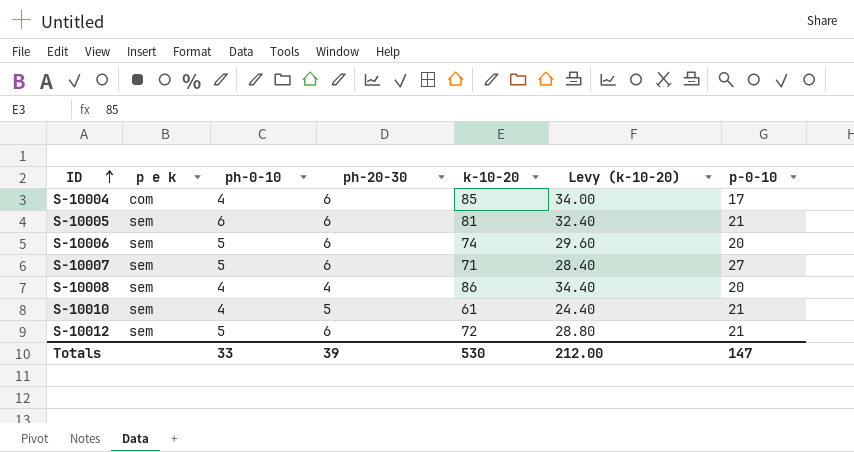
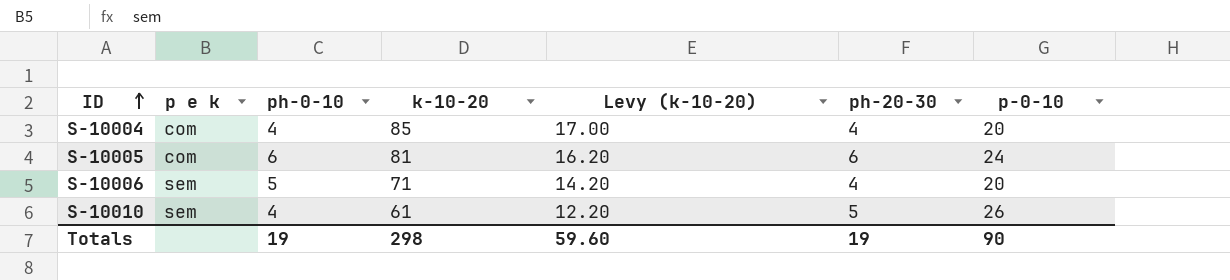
column Levy (k-10-20) | formula: [k-10-20] * 0.4 -> [k-10-20] * 0.2
column ph-20-30 | position: 4 -> 6
row S-10007: sem | 5 | 6 | 71 | 28.40 | 27 -> none
row S-10008: sem | 4 | 4 | 86 | 34.40 | 20 -> none
row S-10012: sem | 5 | 6 | 72 | 28.80 | 21 -> none
S-10004 | ph-20-30: 6 -> 4
S-10004 | p-0-10: 17 -> 20
S-10005 | p e k: sem -> com
S-10005 | p-0-10: 21 -> 24
S-10006 | k-10-20: 74 -> 71
S-10006 | ph-20-30: 6 -> 4
S-10010 | p-0-10: 21 -> 26
Totals | ph-0-10: 33 -> 19
Totals | k-10-20: 530 -> 298
Totals | Levy (k-10-20): 212.00 -> 59.60
Totals | ph-20-30: 39 -> 19
Totals | p-0-10: 147 -> 90

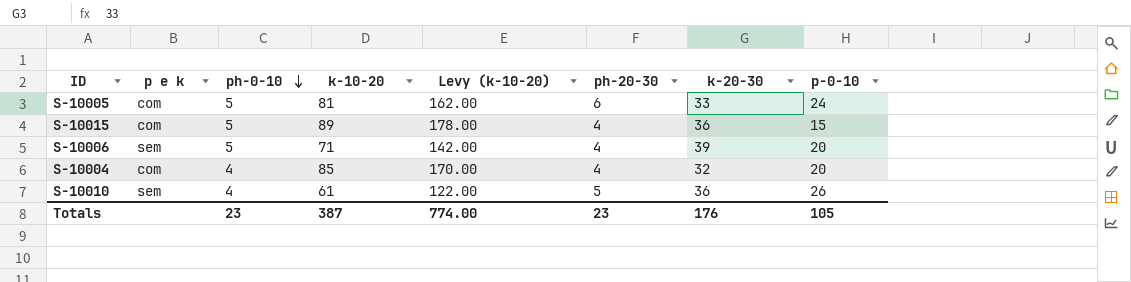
row order: ID ascending -> ph-0-10 descending
column Levy (k-10-20) | formula: [k-10-20] * 0.2 -> [k-10-20] * 2
column k-20-30 | position: none -> 7
S-10005 | ph-0-10: 6 -> 5
row S-10015: none -> com | 5 | 89 | 178.00 | 4 | 36 | 15
Totals | ph-0-10: 19 -> 23
Totals | k-10-20: 298 -> 387
Totals | Levy (k-10-20): 59.60 -> 774.00
Totals | ph-20-30: 19 -> 23
Totals | p-0-10: 90 -> 105

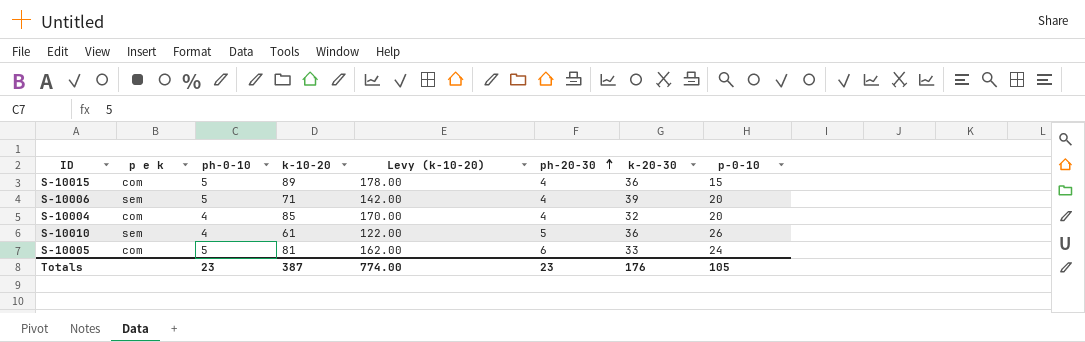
row order: ph-0-10 descending -> ph-20-30 ascending

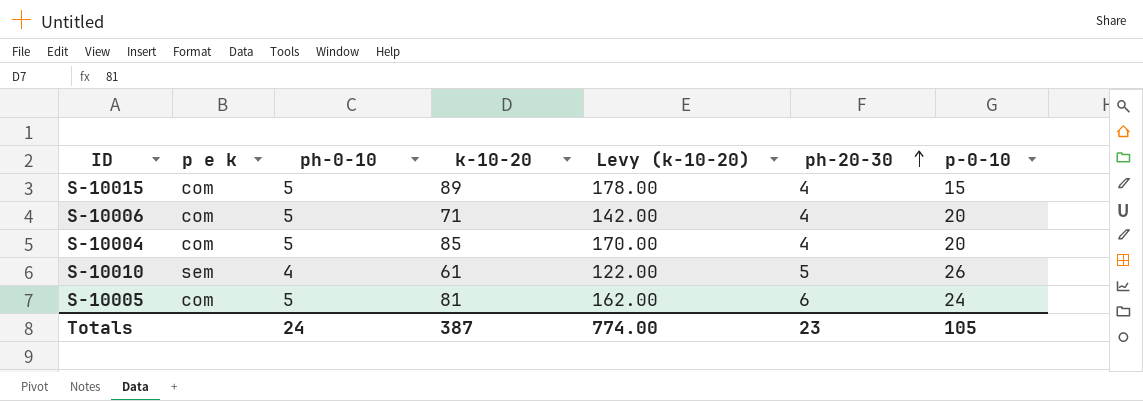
column k-20-30 | position: 7 -> none
S-10006 | p e k: sem -> com
S-10004 | ph-0-10: 4 -> 5
Totals | ph-0-10: 23 -> 24

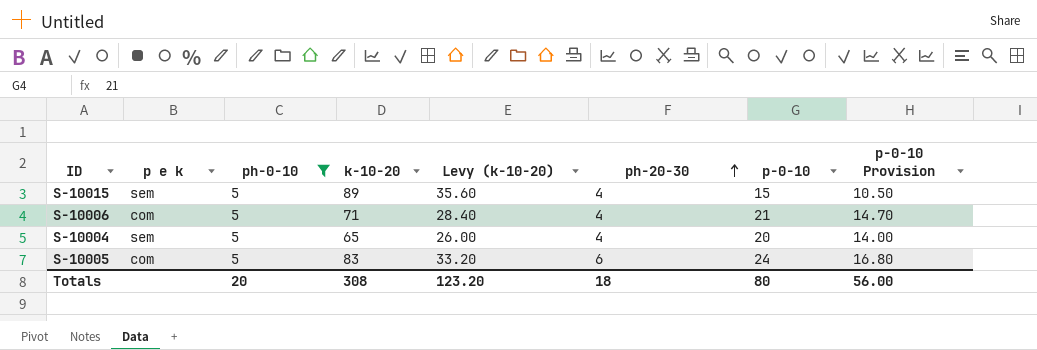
filter: none -> ph-0-10 = 5
column Levy (k-10-20) | formula: [k-10-20] * 2 -> [k-10-20] * 0.4
column p-0-10 Provision | formula: none -> [p-0-10] * 0.7
S-10015 | p e k: com -> sem
S-10006 | p-0-10: 20 -> 21
S-10004 | p e k: com -> sem
S-10004 | k-10-20: 85 -> 65
S-10005 | k-10-20: 81 -> 83
Totals | ph-0-10: 24 -> 20
Totals | k-10-20: 387 -> 308
Totals | Levy (k-10-20): 774.00 -> 123.20
Totals | ph-20-30: 23 -> 18
Totals | p-0-10: 105 -> 80

